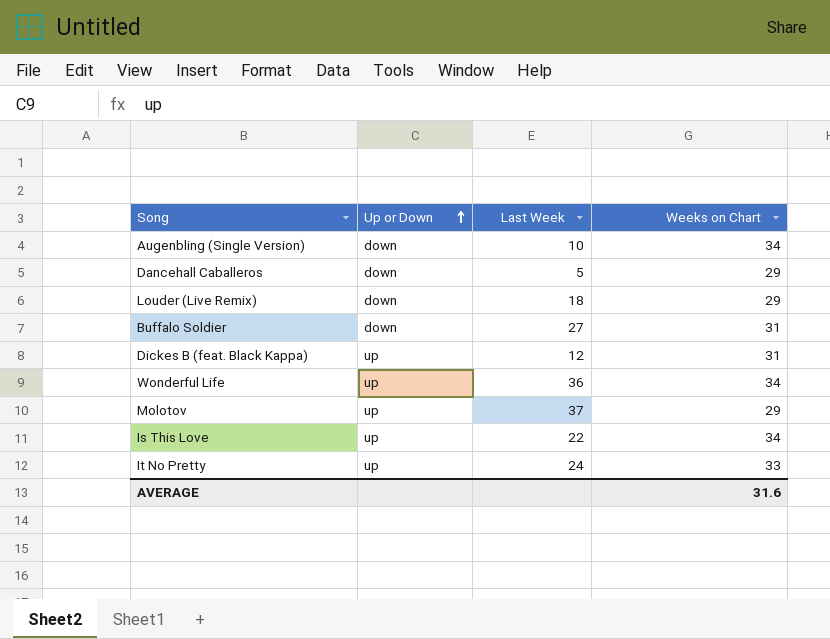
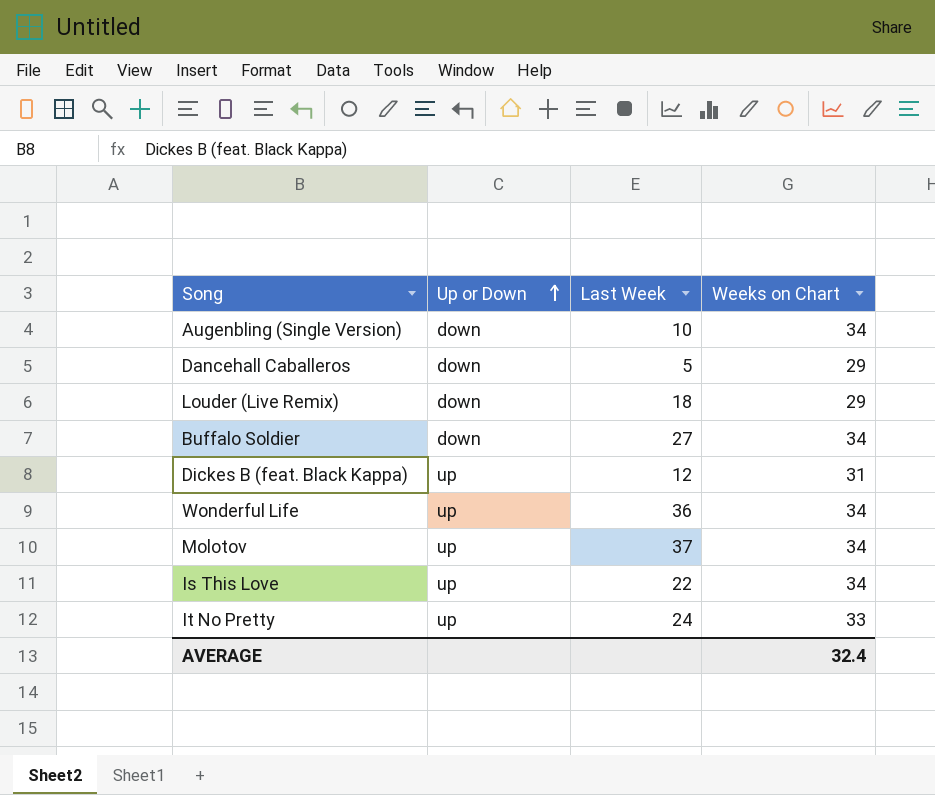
Buffalo Soldier | Weeks on Chart: 31 -> 34
Molotov | Weeks on Chart: 29 -> 34
AVERAGE | Weeks on Chart: 31.6 -> 32.4

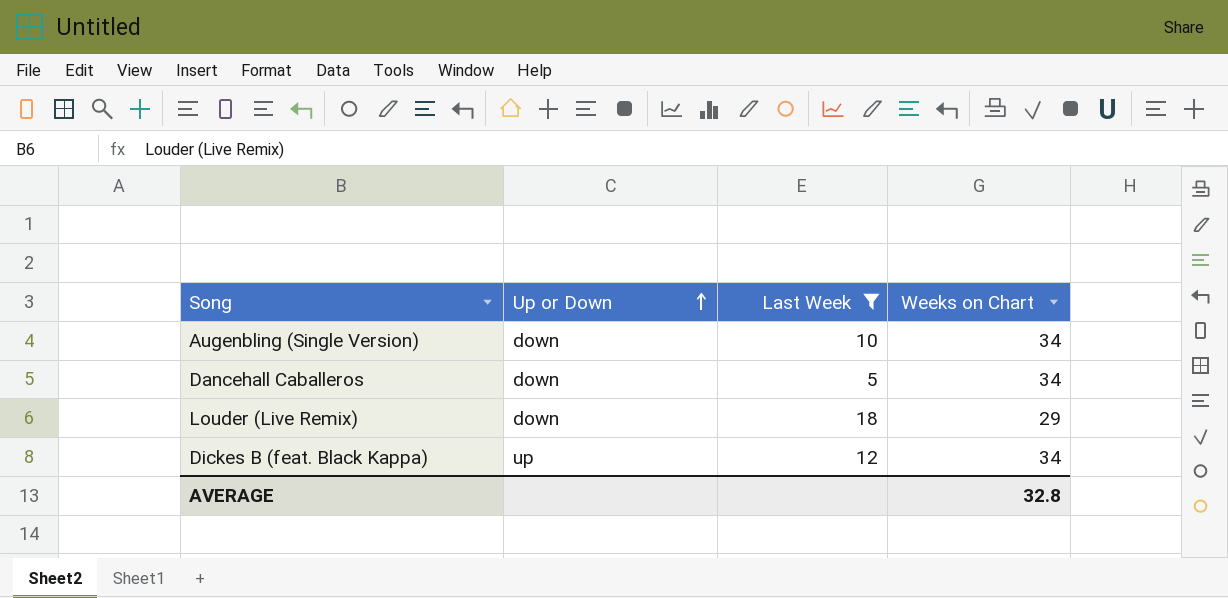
filter: none -> Last Week <= 18
Dancehall Caballeros | Weeks on Chart: 29 -> 34
Dickes B (feat. Black Kappa) | Weeks on Chart: 31 -> 34
AVERAGE | Weeks on Chart: 32.4 -> 32.8

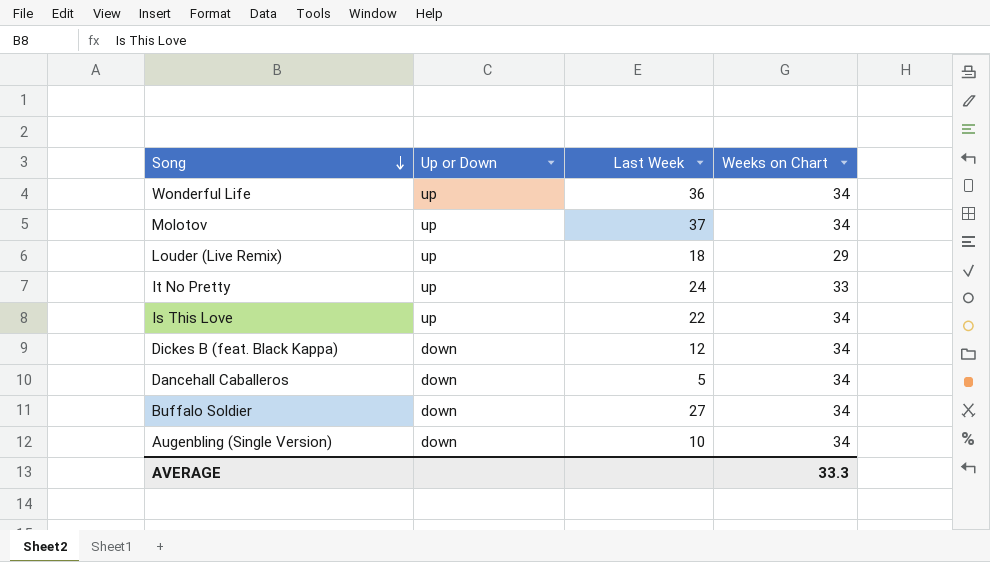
filter: Last Week <= 18 -> none
row order: Up or Down ascending -> Song descending
Louder (Live Remix) | Up or Down: down -> up
Dickes B (feat. Black Kappa) | Up or Down: up -> down
AVERAGE | Weeks on Chart: 32.8 -> 33.3

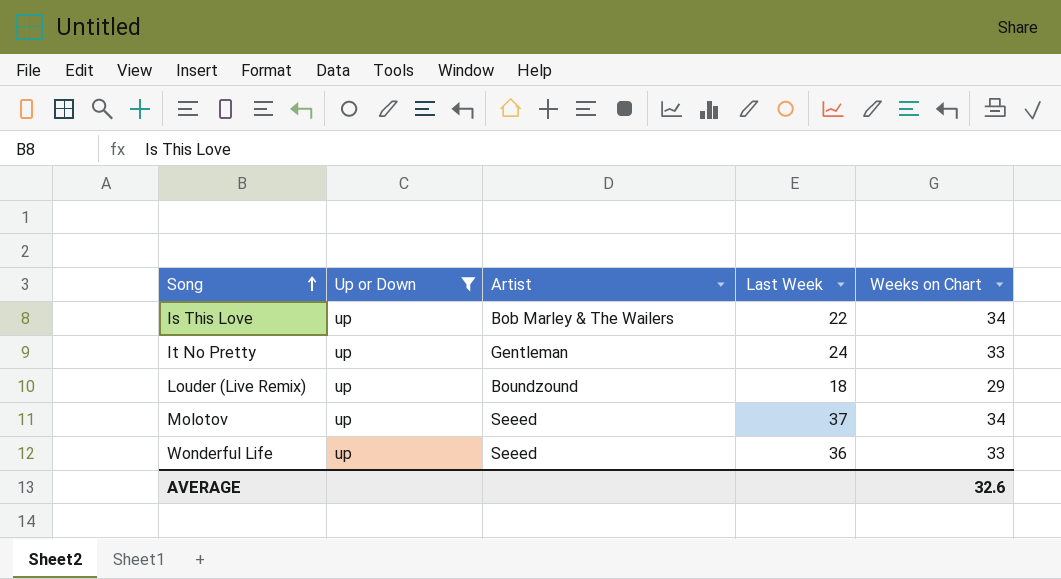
filter: none -> Up or Down = up
row order: Song descending -> Song ascending
column Artist | position: none -> 3
Wonderful Life | Weeks on Chart: 34 -> 33
AVERAGE | Weeks on Chart: 33.3 -> 32.6

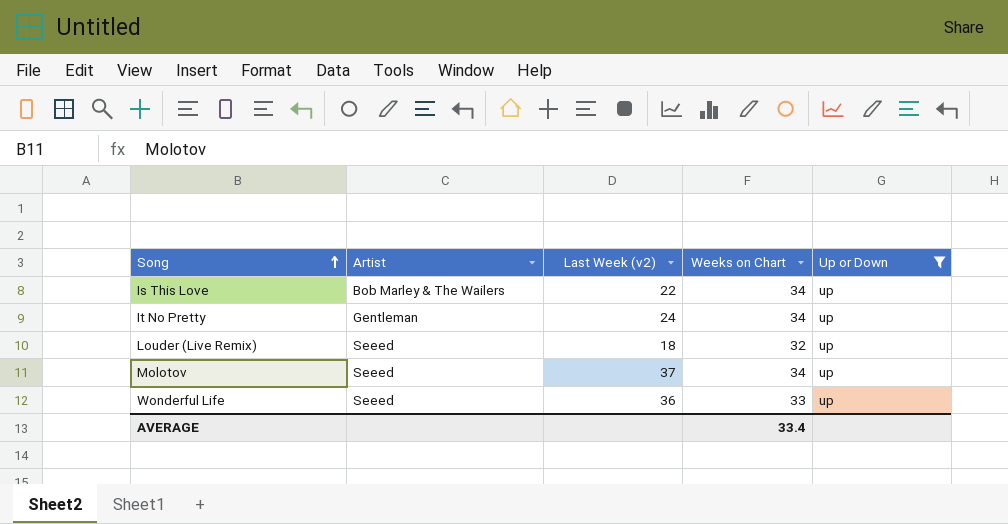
column name: Last Week -> Last Week (v2)
column Up or Down | position: 2 -> 5
It No Pretty | Weeks on Chart: 33 -> 34
Louder (Live Remix) | Artist: Boundzound -> Seeed
Louder (Live Remix) | Weeks on Chart: 29 -> 32
AVERAGE | Weeks on Chart: 32.6 -> 33.4

